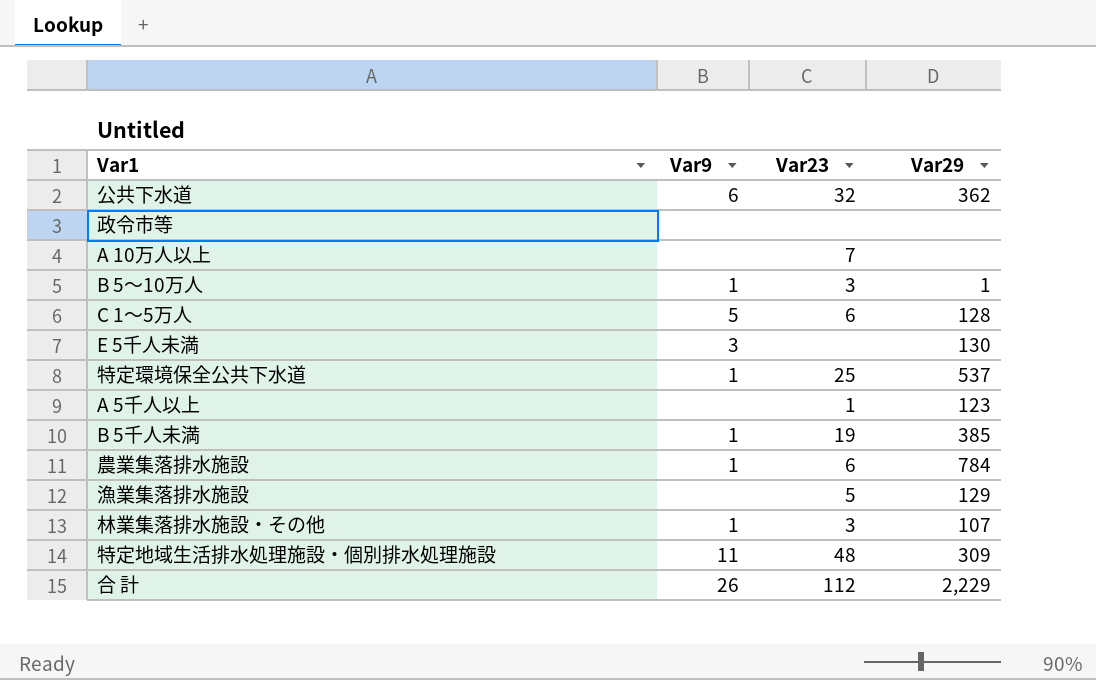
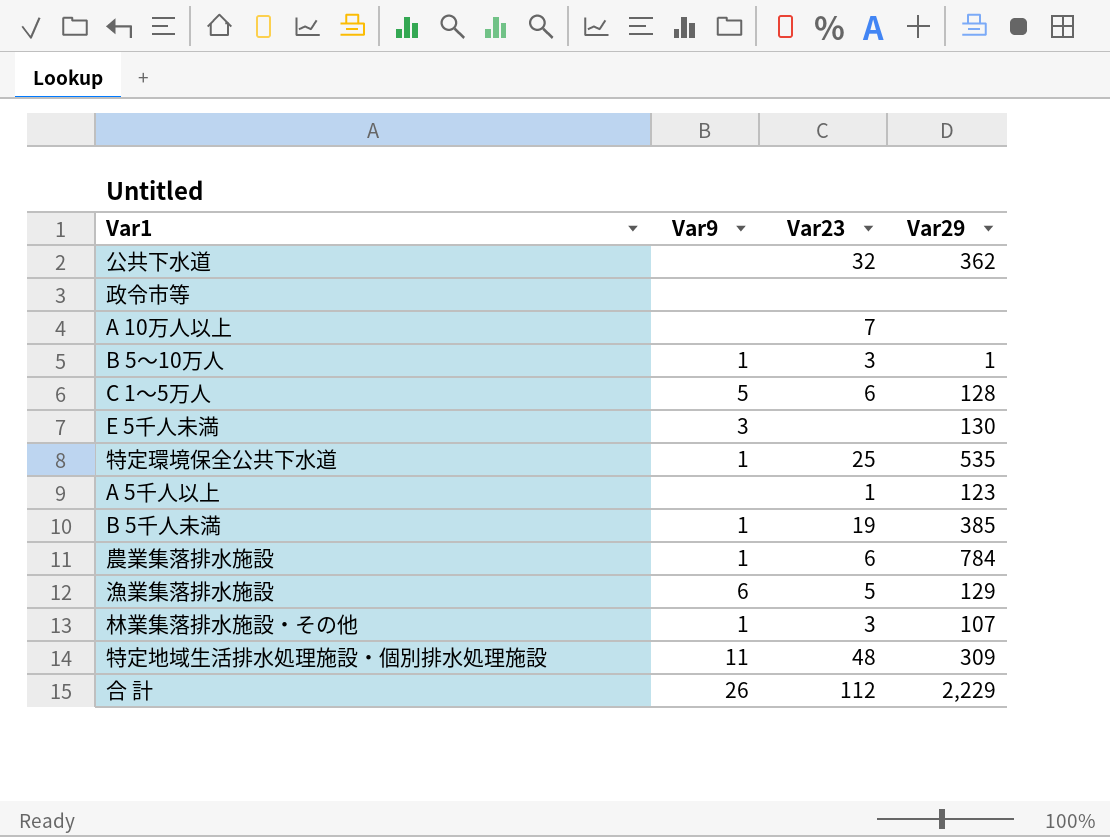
公共下水道 | Var9: 6 -> none
特定環境保全公共下水道 | Var29: 537 -> 535
漁業集落排水施設 | Var9: none -> 6

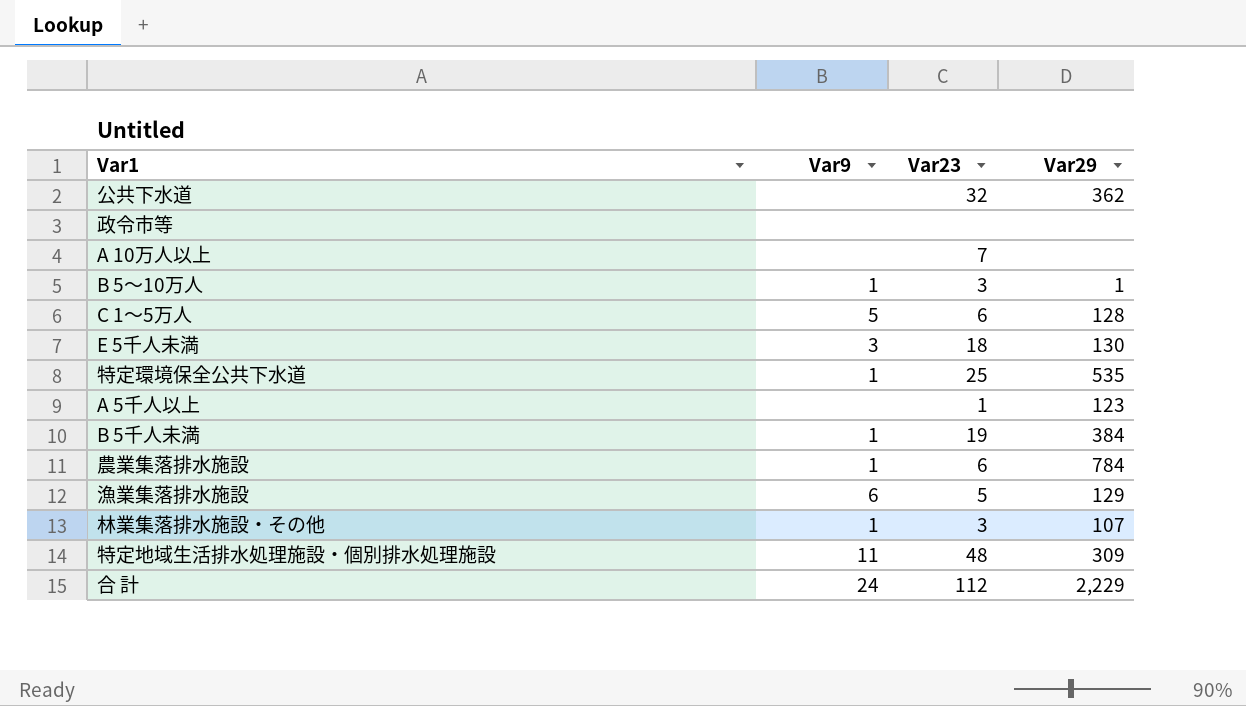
E 5千人未満 | Var23: none -> 18
B 5千人未満 | Var29: 385 -> 384
合 計 | Var9: 26 -> 24

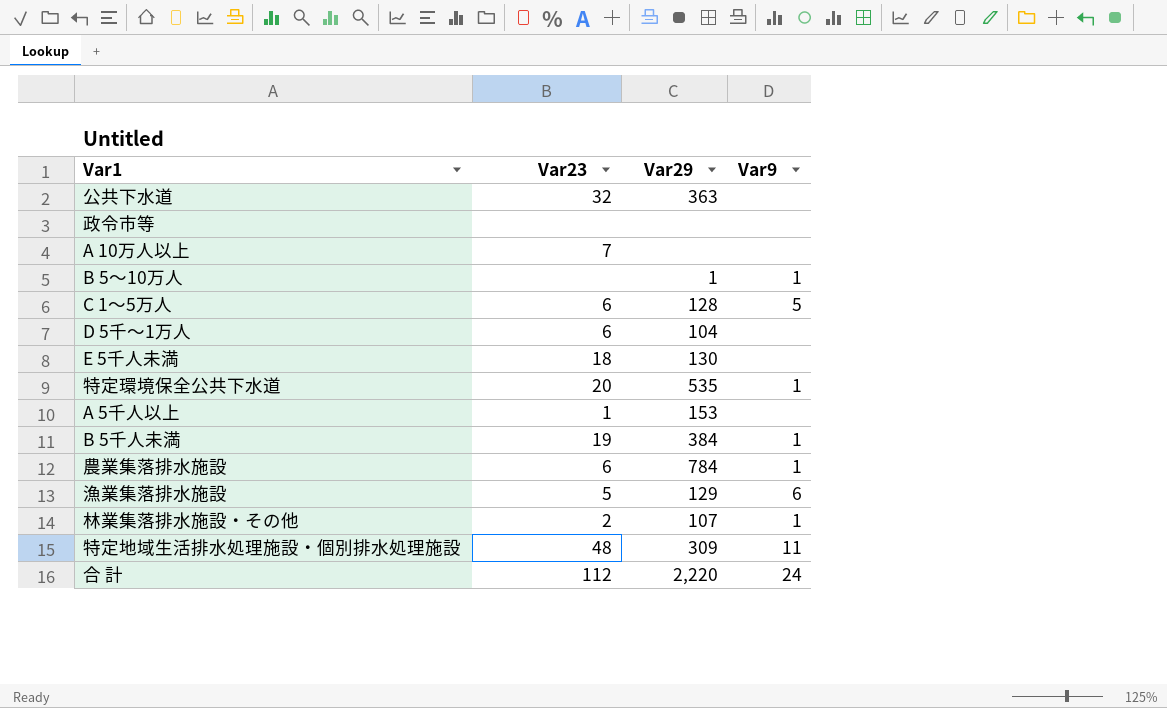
column Var9 | position: 2 -> 4
公共下水道 | Var29: 362 -> 363
B 5～10万人 | Var23: 3 -> none
row D 5千～1万人: none -> 6 | 104 | none
E 5千人未満 | Var9: 3 -> none
特定環境保全公共下水道 | Var23: 25 -> 20
A 5千人以上 | Var29: 123 -> 153
林業集落排水施設・その他 | Var23: 3 -> 2
合 計 | Var29: 2,229 -> 2,220

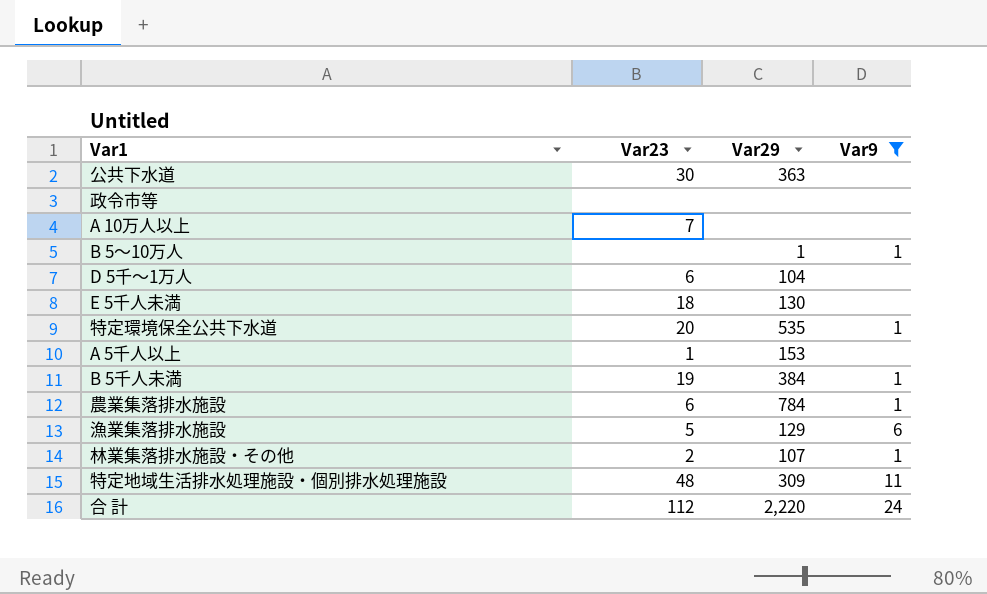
filter: none -> Var9 != 5
公共下水道 | Var23: 32 -> 30

